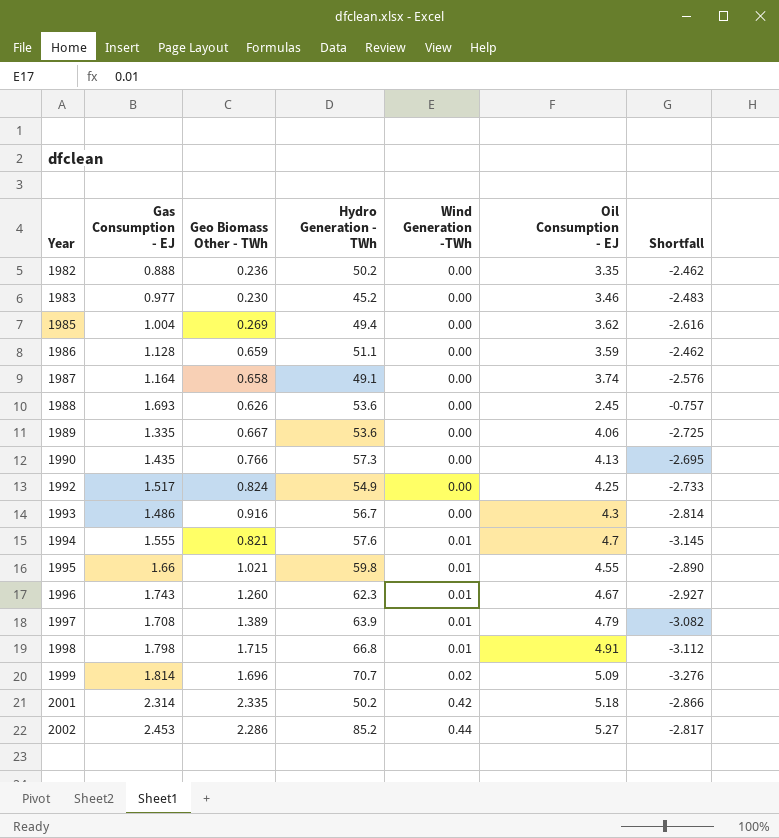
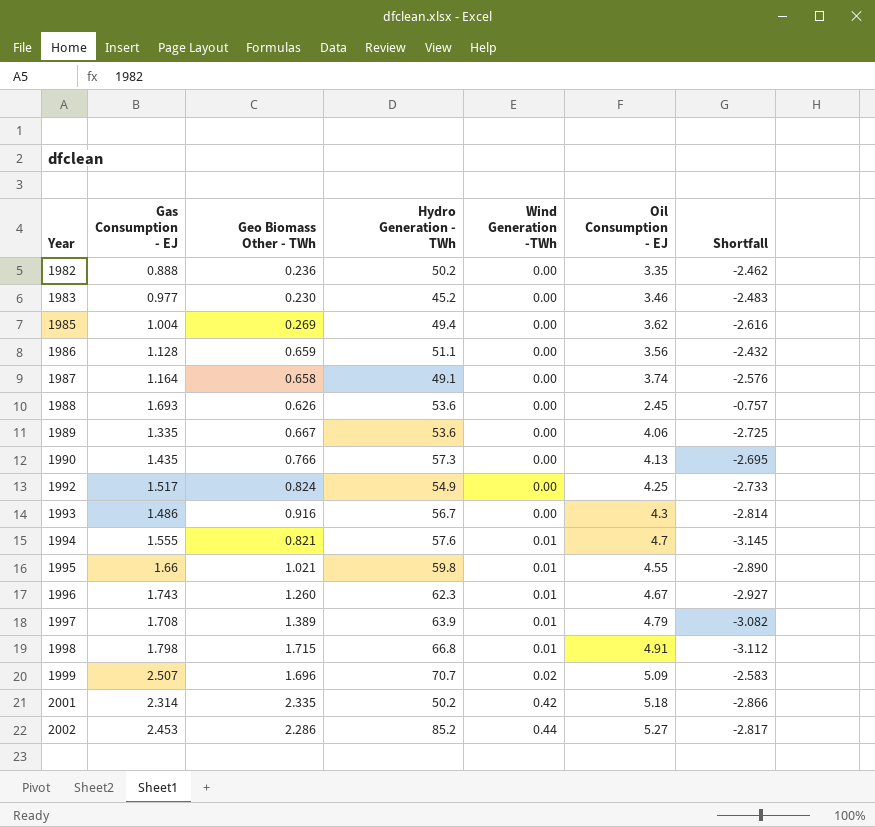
1986 | Oil Consumption - EJ: 3.59 -> 3.56
1986 | Shortfall: -2.462 -> -2.432
1999 | Gas Consumption - EJ: 1.814 -> 2.507
1999 | Shortfall: -3.276 -> -2.583

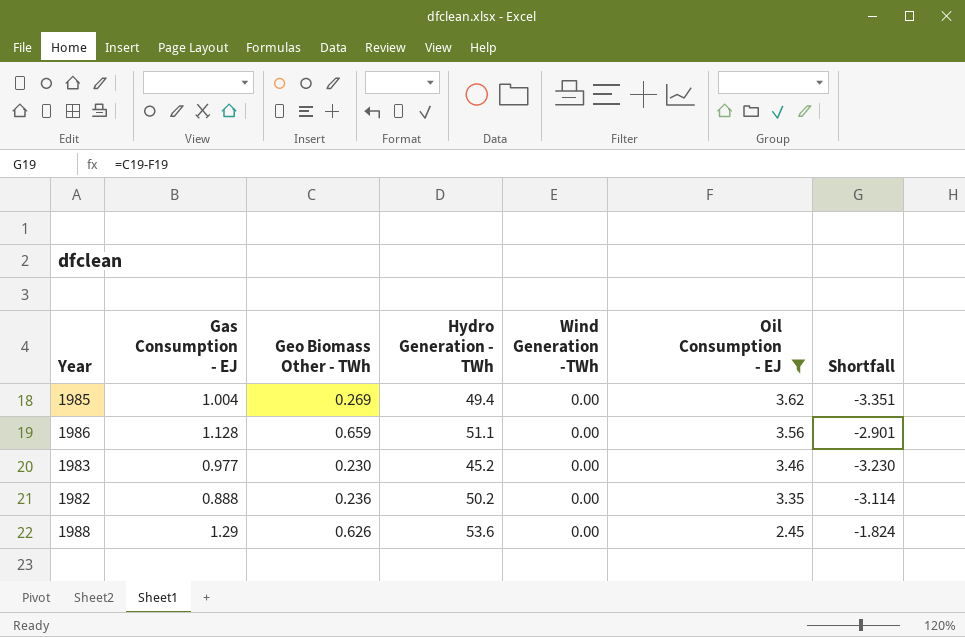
filter: none -> Oil Consumption - EJ <= 3.62
row order: Year ascending -> Oil Consumption - EJ descending
column Shortfall | formula: [Gas Consumption - EJ] - [Oil Consumption - EJ] -> [Geo Biomass Other - TWh] - [Oil Consumption - EJ]
1988 | Gas Consumption - EJ: 1.693 -> 1.29

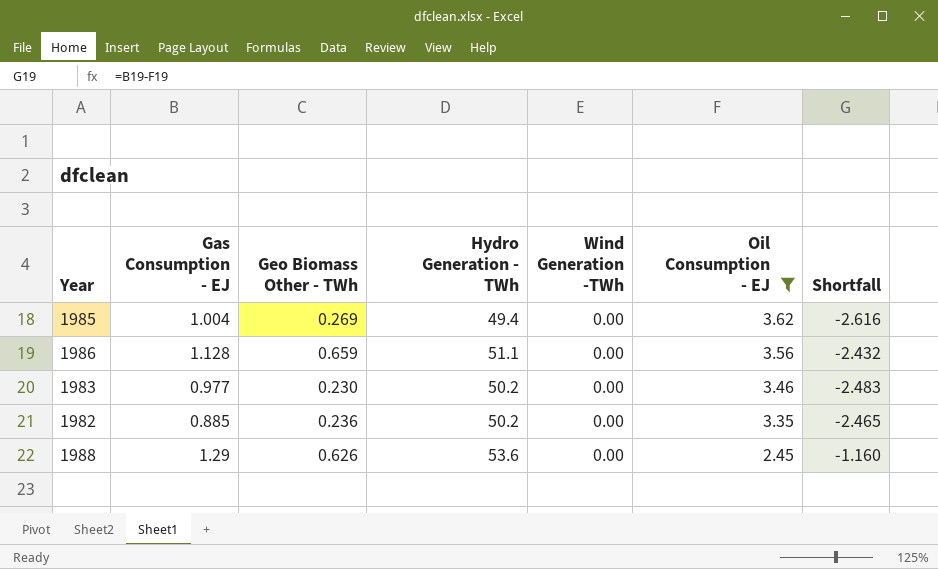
column Shortfall | formula: [Geo Biomass Other - TWh] - [Oil Consumption - EJ] -> [Gas Consumption - EJ] - [Oil Consumption - EJ]
1983 | Hydro Generation - TWh: 45.2 -> 50.2
1982 | Gas Consumption - EJ: 0.888 -> 0.885

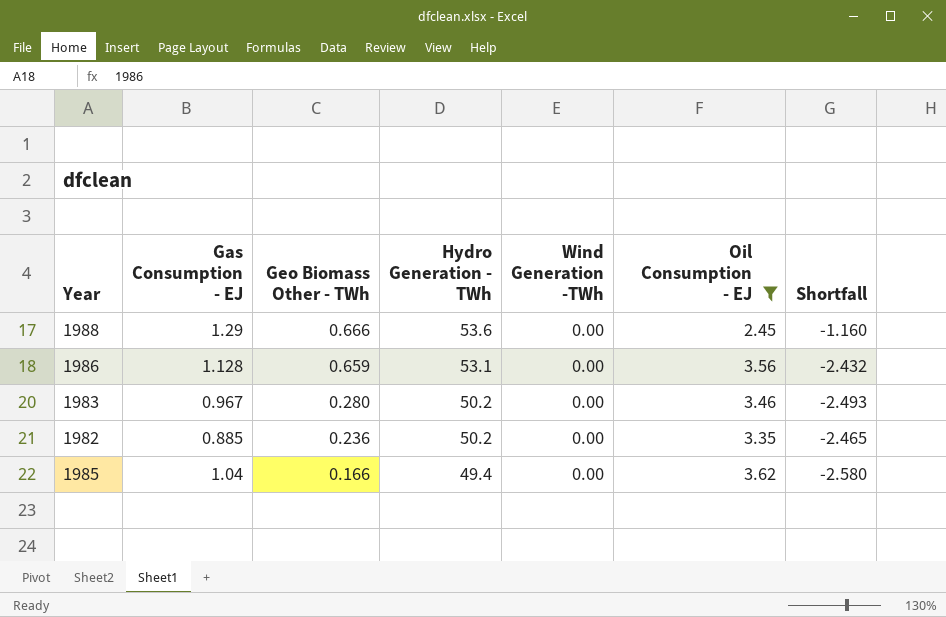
row order: Oil Consumption - EJ descending -> Geo Biomass Other - TWh descending
1988 | Geo Biomass Other - TWh: 0.626 -> 0.666
1986 | Hydro Generation - TWh: 51.1 -> 53.1
1983 | Gas Consumption - EJ: 0.977 -> 0.967
1983 | Geo Biomass Other - TWh: 0.230 -> 0.280
1983 | Shortfall: -2.483 -> -2.493
1985 | Gas Consumption - EJ: 1.004 -> 1.04
1985 | Geo Biomass Other - TWh: 0.269 -> 0.166
1985 | Shortfall: -2.616 -> -2.580

